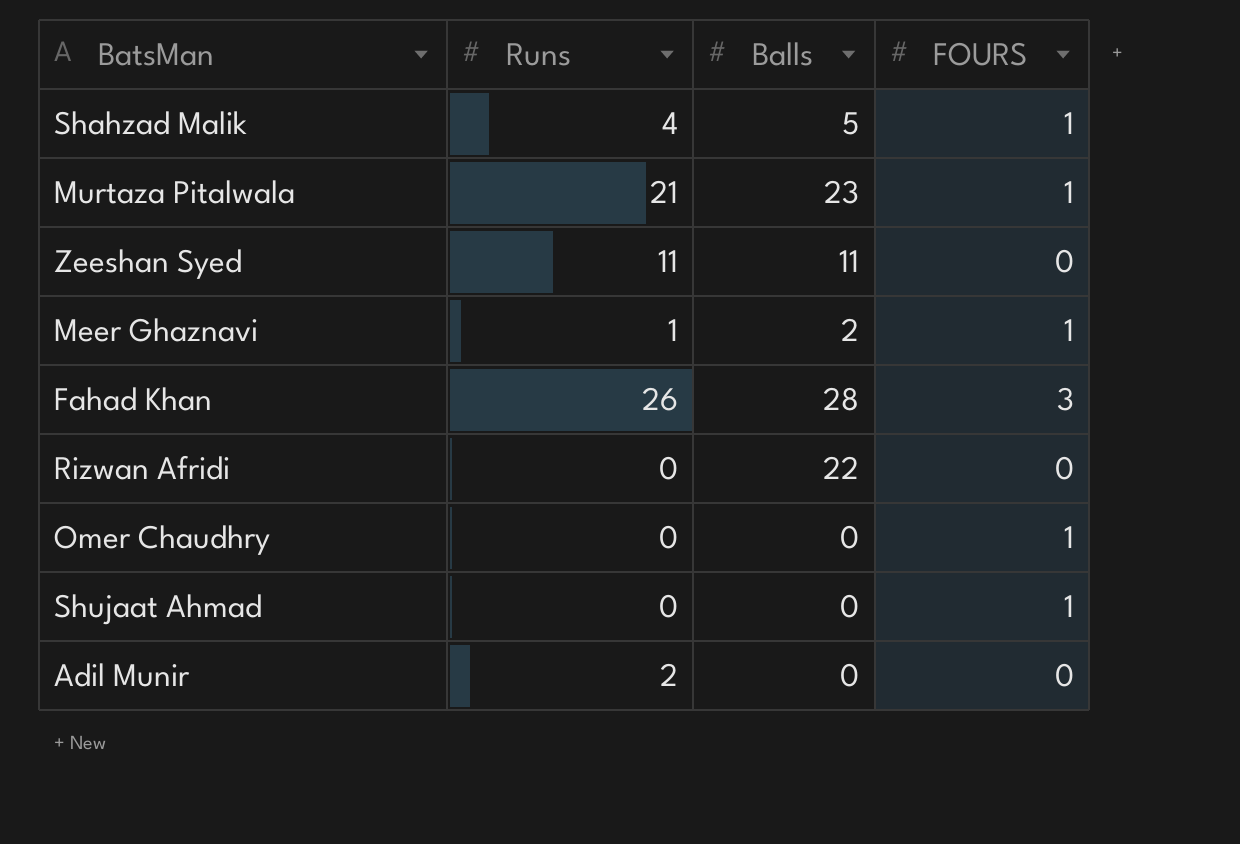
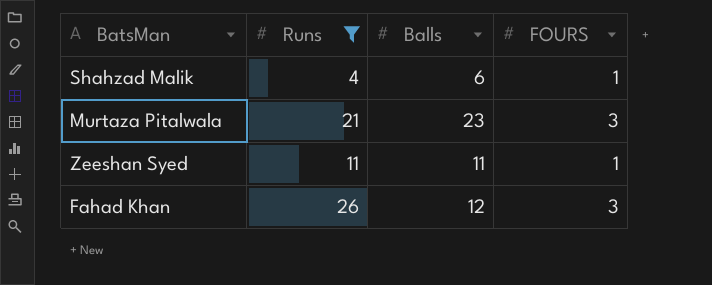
filter: none -> Runs >= 4
Shahzad Malik | Balls: 5 -> 6
Murtaza Pitalwala | FOURS: 1 -> 3
Zeeshan Syed | FOURS: 0 -> 1
Fahad Khan | Balls: 28 -> 12

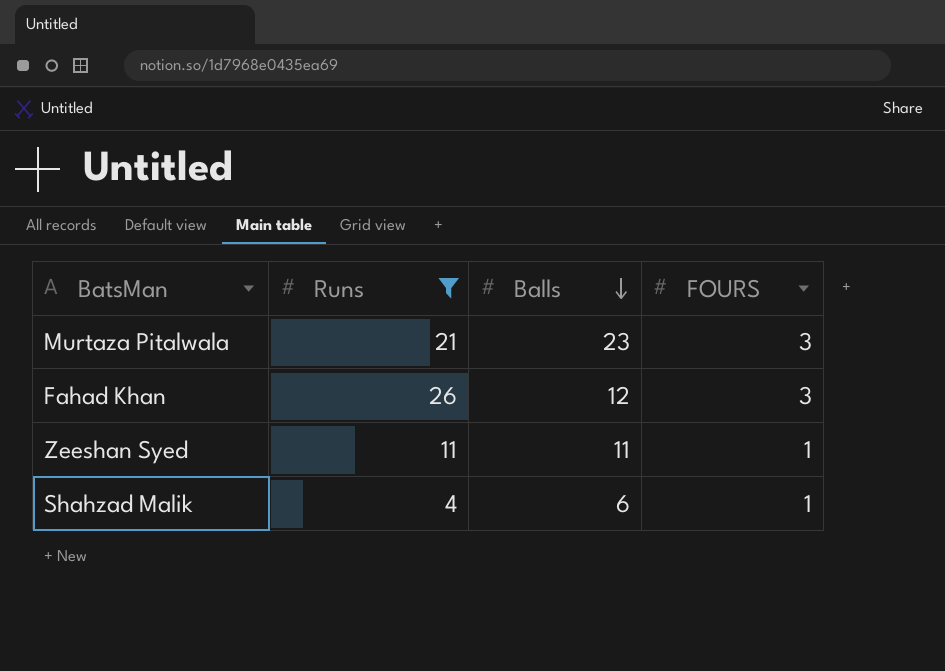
row order: none -> Balls descending

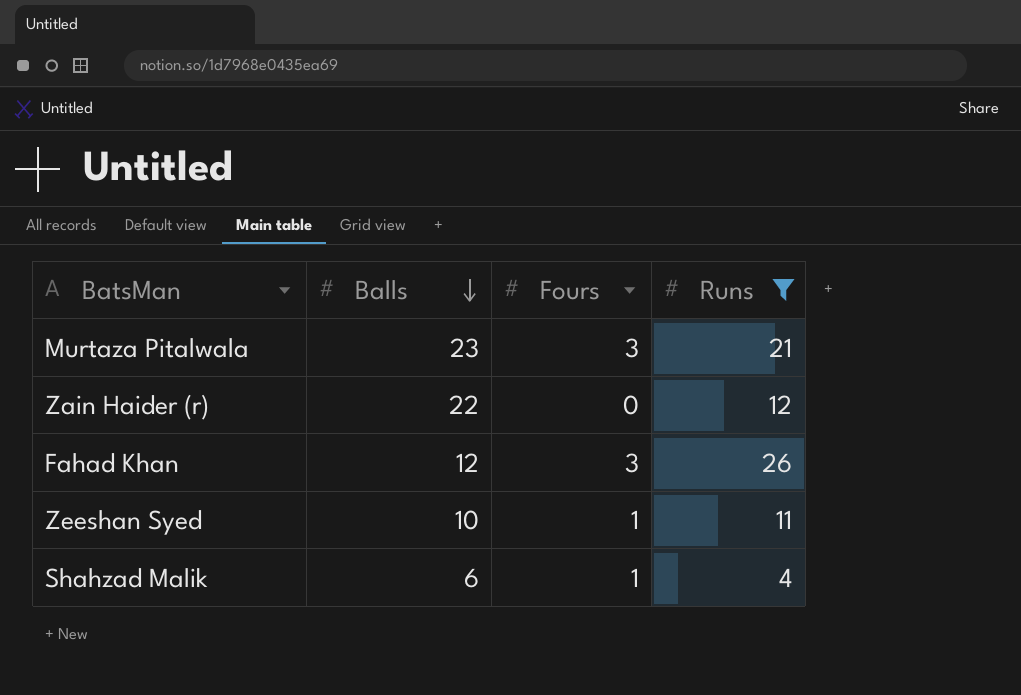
column name: FOURS -> Fours
column Runs | position: 2 -> 4
row Zain Haider (r): none -> 22 | 0 | 12
Zeeshan Syed | Balls: 11 -> 10

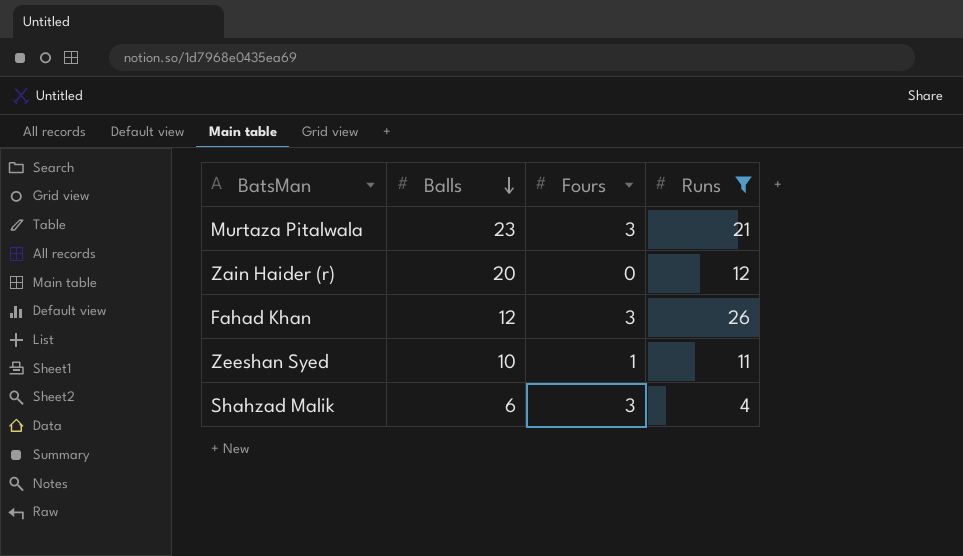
Zain Haider (r) | Balls: 22 -> 20
Shahzad Malik | Fours: 1 -> 3

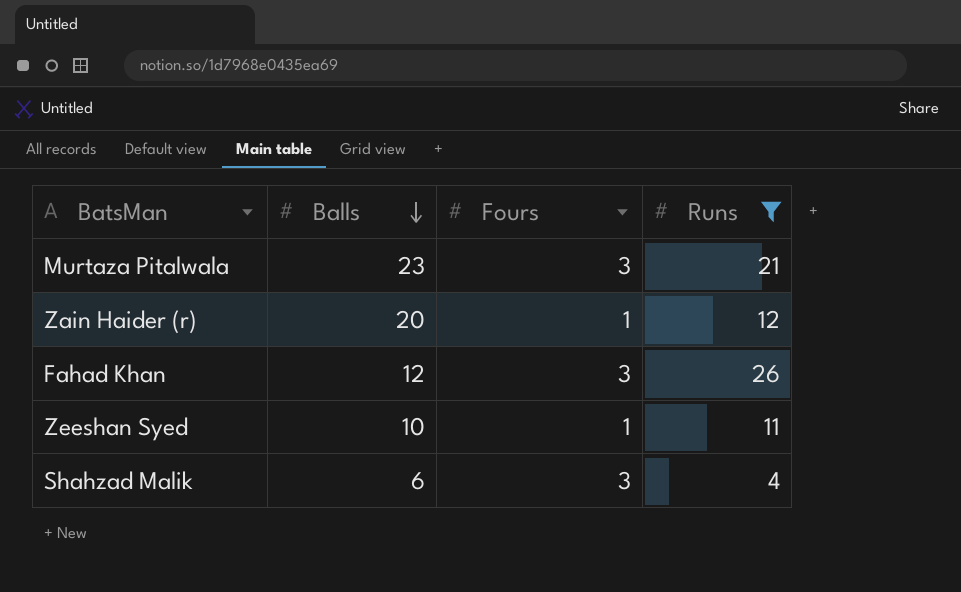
Zain Haider (r) | Fours: 0 -> 1

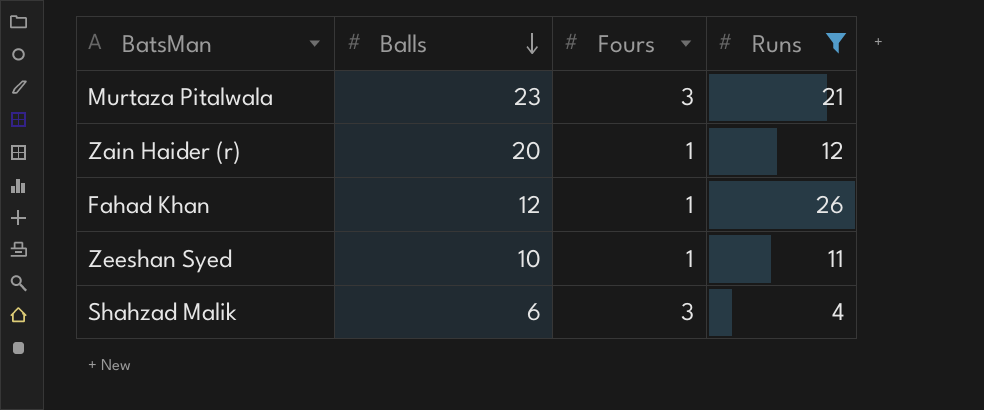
Fahad Khan | Fours: 3 -> 1

